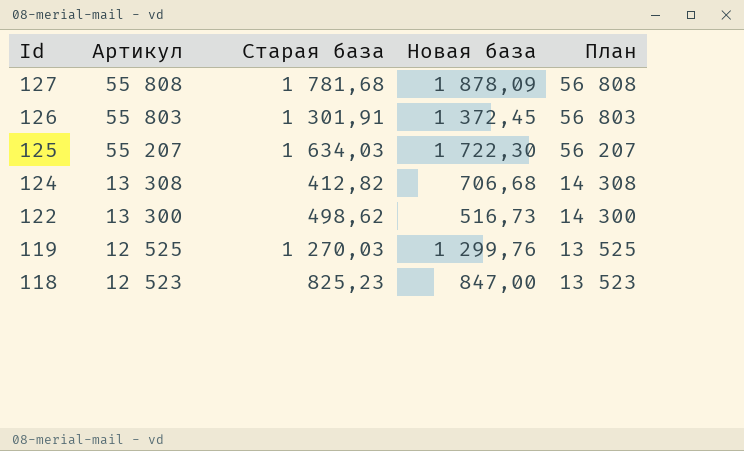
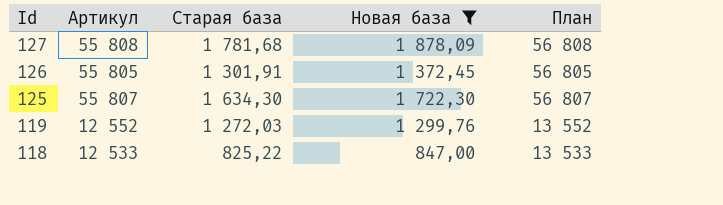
filter: none -> Новая база >= 847,00
126 | Артикул: 55 803 -> 55 805
126 | План: 56 803 -> 56 805
125 | Артикул: 55 207 -> 55 807
125 | Старая база: 1 634,03 -> 1 634,30
125 | План: 56 207 -> 56 807
119 | Артикул: 12 525 -> 12 552
119 | Старая база: 1 270,03 -> 1 272,03
119 | План: 13 525 -> 13 552
118 | Артикул: 12 523 -> 12 533
118 | Старая база: 825,23 -> 825,22
118 | План: 13 523 -> 13 533

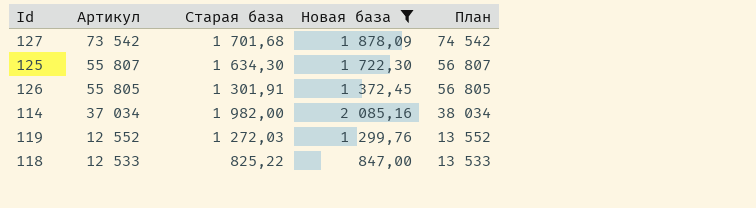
row order: Id descending -> Артикул descending
127 | Артикул: 55 808 -> 73 542
127 | Старая база: 1 781,68 -> 1 701,68
127 | План: 56 808 -> 74 542
row 114: none -> 37 034 | 1 982,00 | 2 085,16 | 38 034

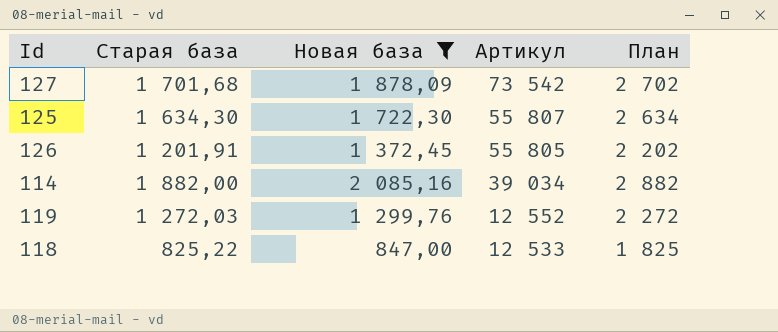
column Артикул | position: 2 -> 4
column План | formula: [Артикул] + 1000 -> [Старая база] + 1000
126 | Старая база: 1 301,91 -> 1 201,91
114 | Старая база: 1 982,00 -> 1 882,00
114 | Артикул: 37 034 -> 39 034

